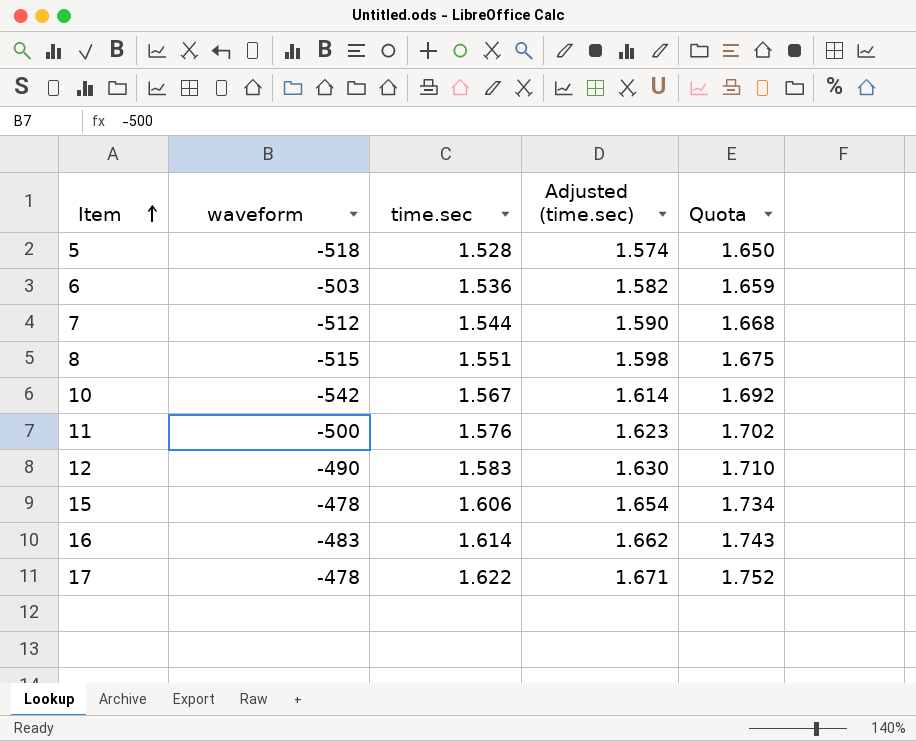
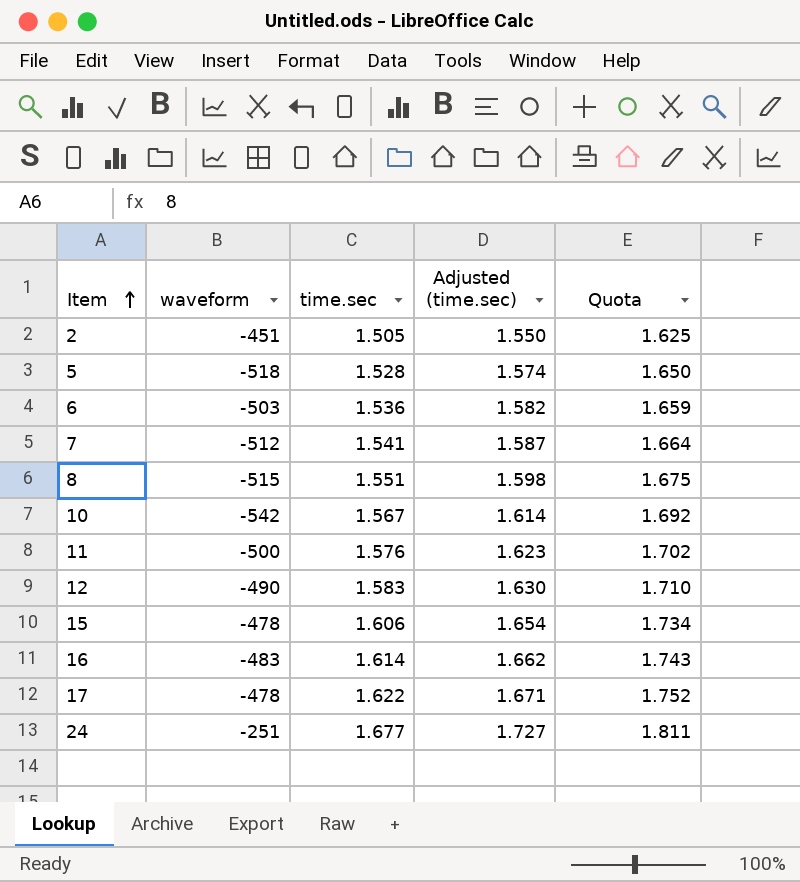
row 2: none -> -451 | 1.505 | 1.550 | 1.625
7 | time.sec: 1.544 -> 1.541
7 | Adjusted (time.sec): 1.590 -> 1.587
7 | Quota: 1.668 -> 1.664
row 24: none -> -251 | 1.677 | 1.727 | 1.811

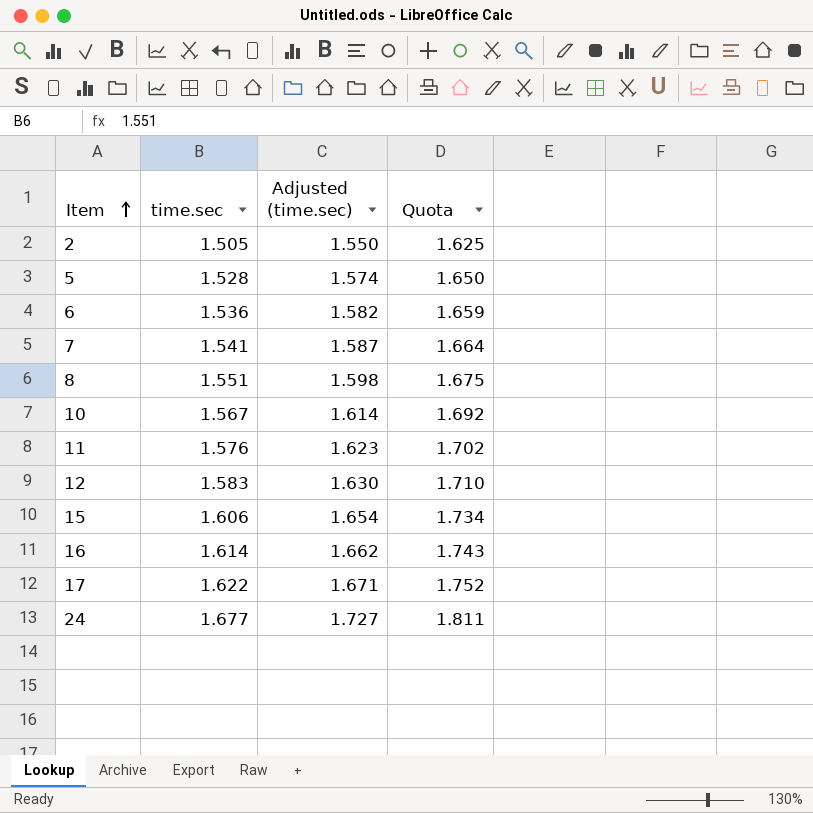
column waveform | position: 2 -> none

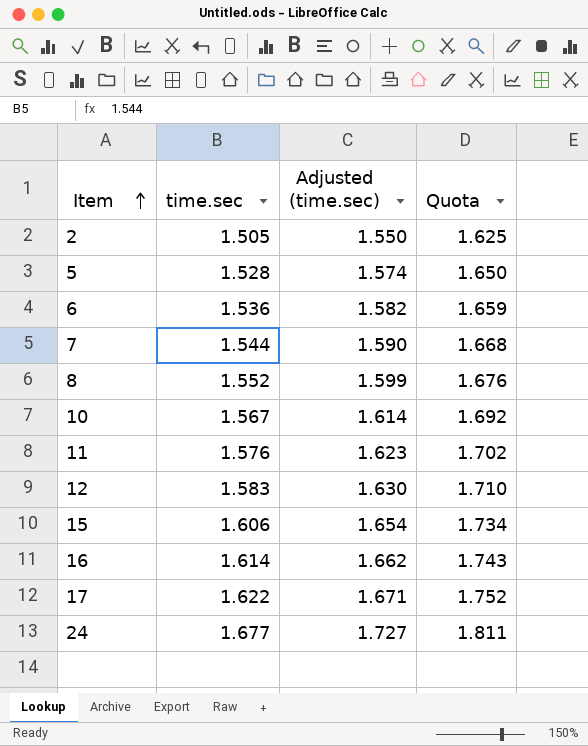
7 | time.sec: 1.541 -> 1.544
7 | Adjusted (time.sec): 1.587 -> 1.590
7 | Quota: 1.664 -> 1.668
8 | time.sec: 1.551 -> 1.552
8 | Adjusted (time.sec): 1.598 -> 1.599
8 | Quota: 1.675 -> 1.676

